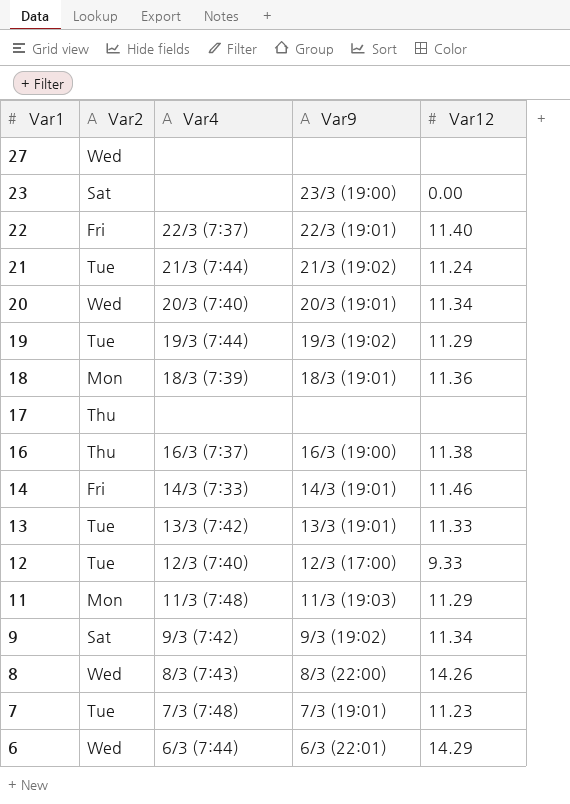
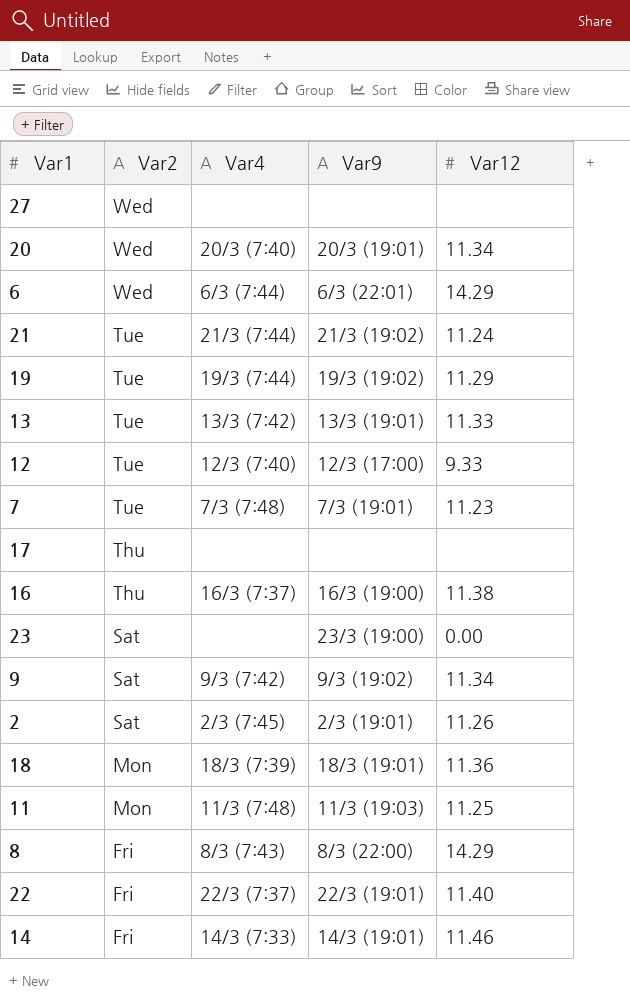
row order: Var1 descending -> Var2 descending
row 2: none -> Sat | 2/3 (7:45) | 2/3 (19:01) | 11.26
11 | Var12: 11.29 -> 11.25
8 | Var2: Wed -> Fri
8 | Var12: 14.26 -> 14.29

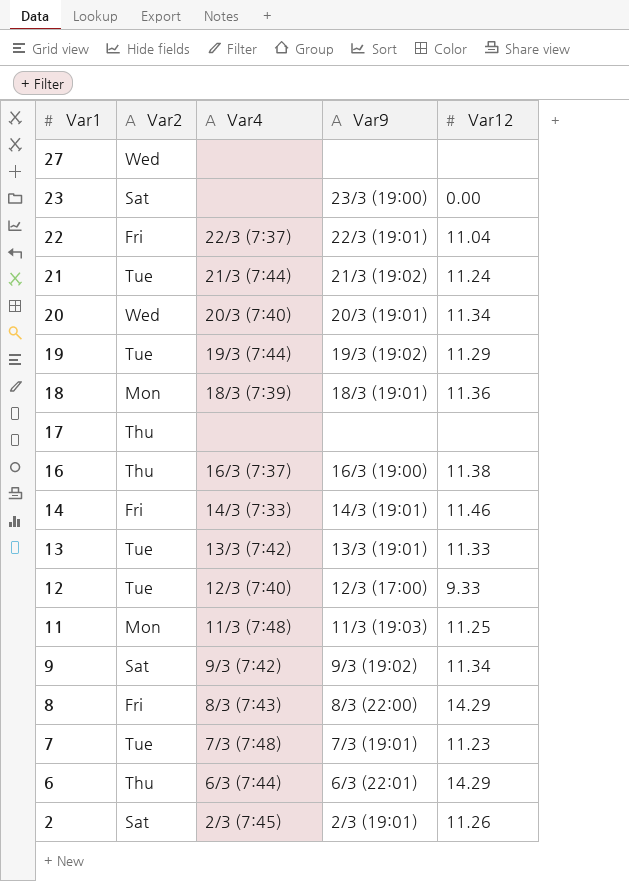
row order: Var2 descending -> Var1 descending
22 | Var12: 11.40 -> 11.04
6 | Var2: Wed -> Thu

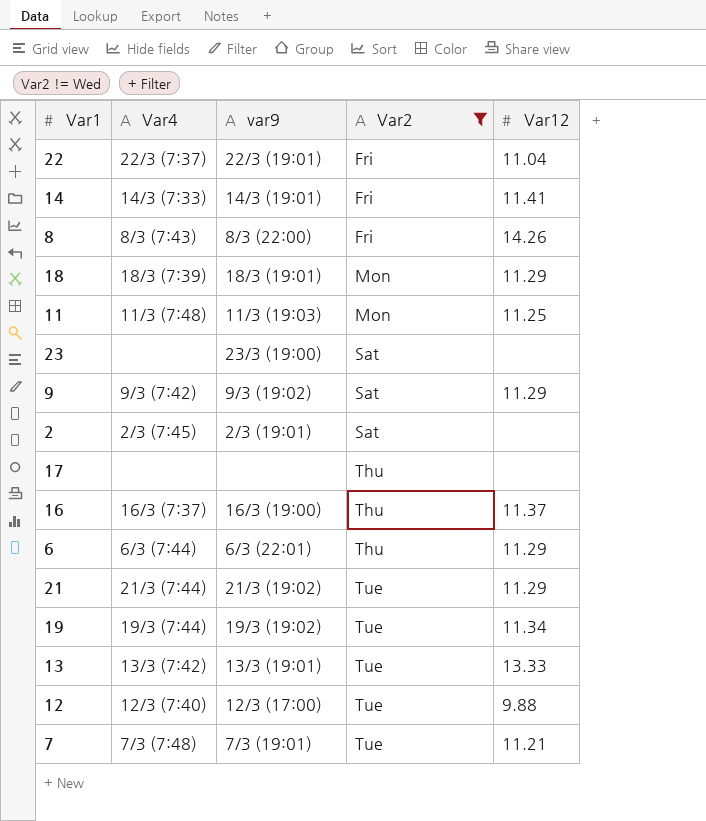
filter: none -> Var2 != Wed
row order: Var1 descending -> Var2 ascending
column name: Var9 -> var9
column Var2 | position: 2 -> 4
14 | Var12: 11.46 -> 11.41
8 | Var12: 14.29 -> 14.26
18 | Var12: 11.36 -> 11.29
23 | Var12: 0.00 -> none
9 | Var12: 11.34 -> 11.29
2 | Var12: 11.26 -> none
16 | Var12: 11.38 -> 11.37
6 | Var12: 14.29 -> 11.29
21 | Var12: 11.24 -> 11.29
19 | Var12: 11.29 -> 11.34
13 | Var12: 11.33 -> 13.33
12 | Var12: 9.33 -> 9.88
7 | Var12: 11.23 -> 11.21

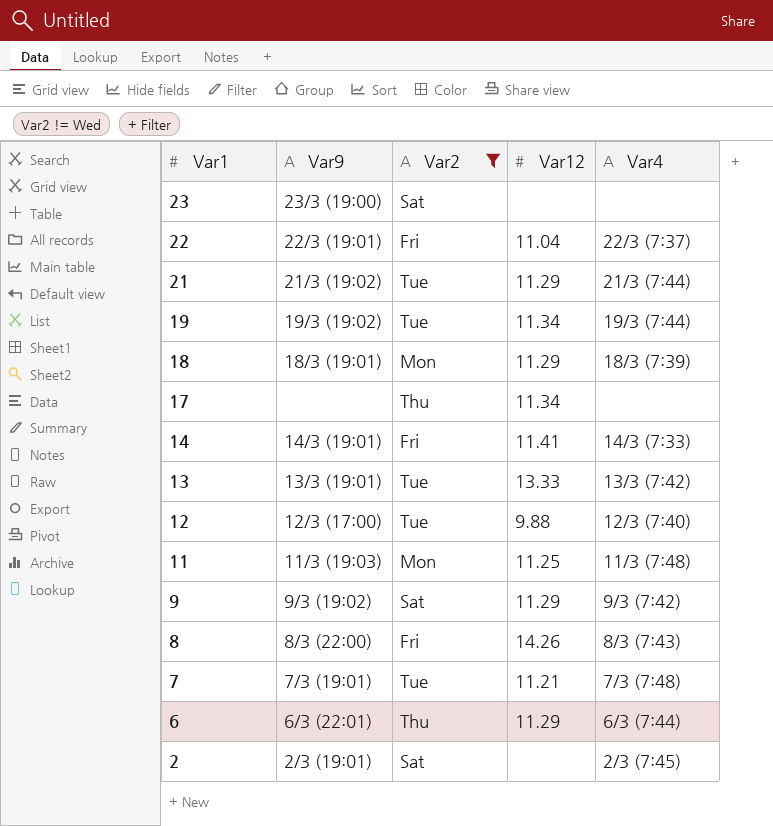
row order: Var2 ascending -> Var1 descending
column name: var9 -> Var9
column Var4 | position: 2 -> 5
row 16: 16/3 (7:37) | 16/3 (19:00) | Thu | 11.37 -> none
17 | Var12: none -> 11.34

